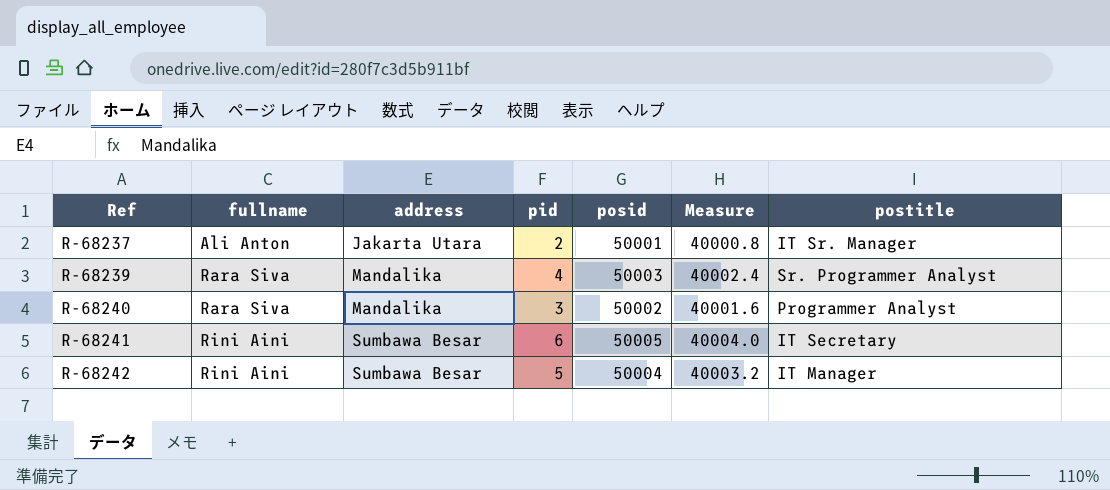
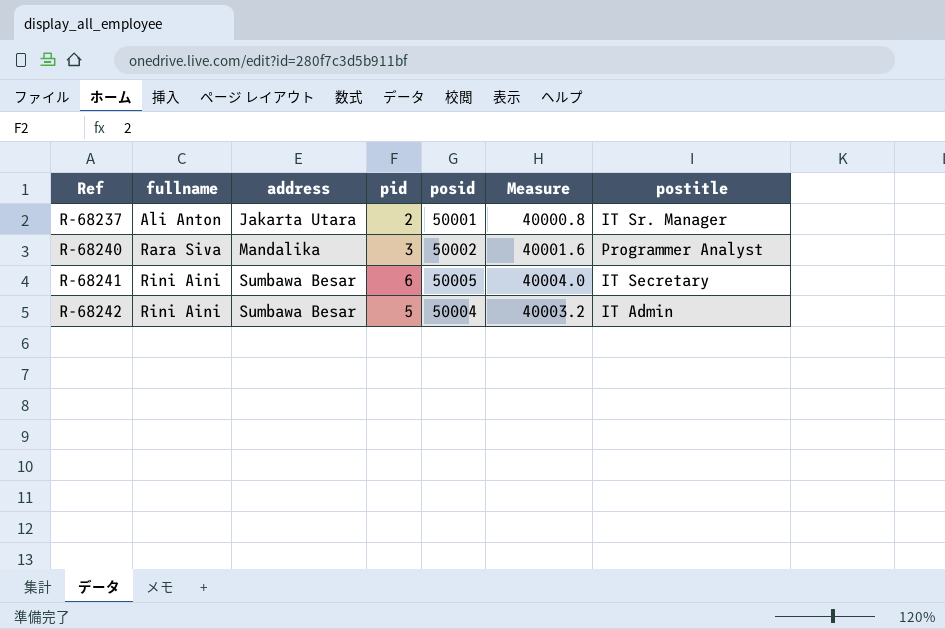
row R-68239: Rara Siva | Mandalika | 4 | 50003 | 40002.4 | Sr. Programmer Analyst -> none
R-68242 | postitle: IT Manager -> IT Admin

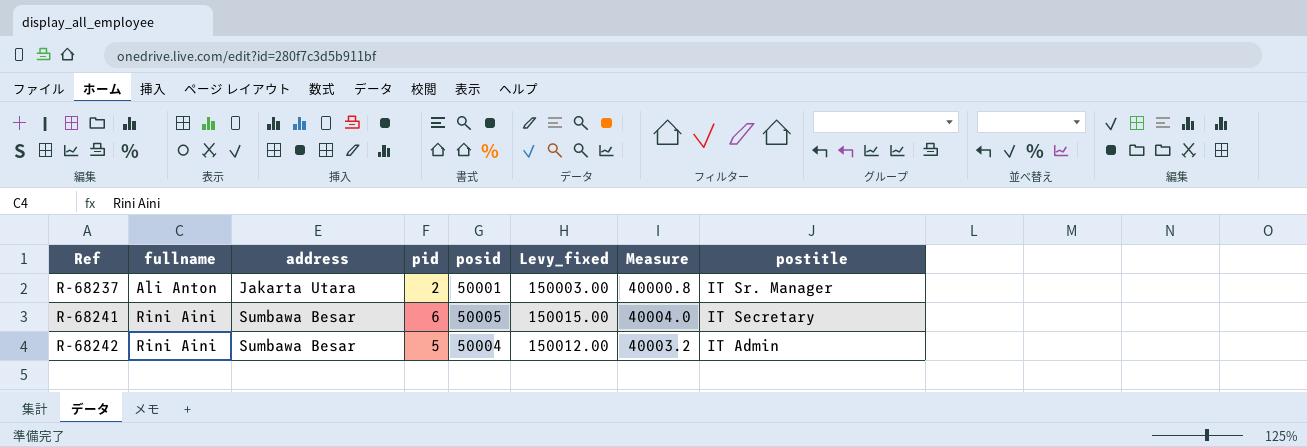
column Levy_fixed | formula: none -> [posid] * 3
row R-68240: Rara Siva | Mandalika | 3 | 50002 | 40001.6 | Programmer Analyst -> none

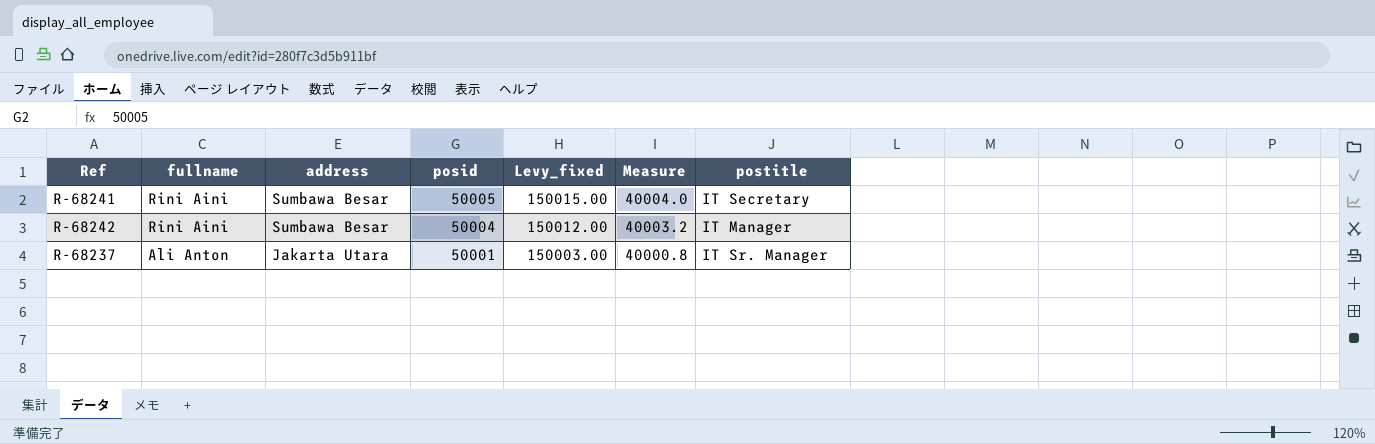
row order: Ref ascending -> fullname descending
column pid | position: 4 -> none
R-68242 | postitle: IT Admin -> IT Manager

